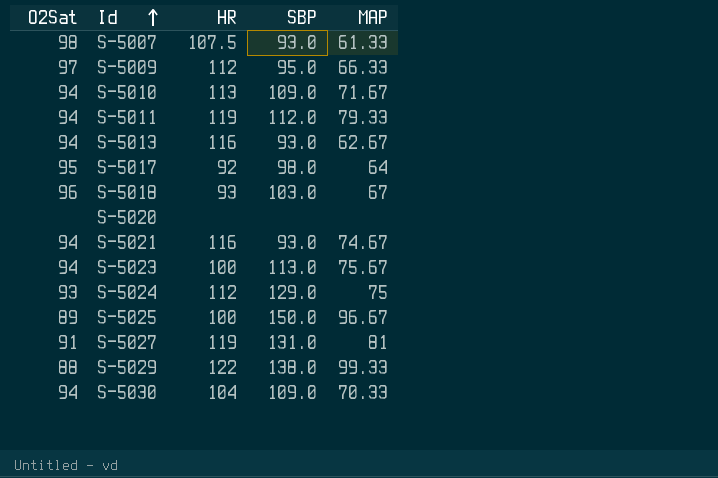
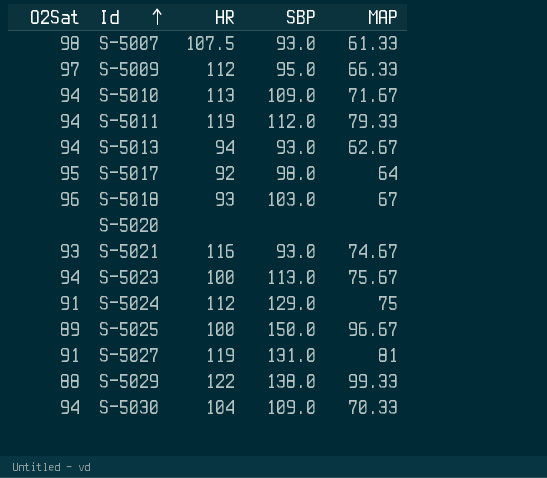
S-5013 | HR: 116 -> 94
S-5021 | O2Sat: 94 -> 93
S-5024 | O2Sat: 93 -> 91

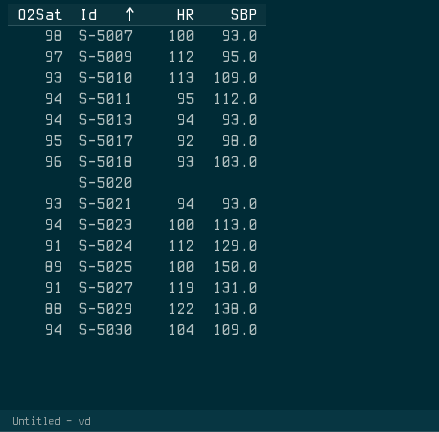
column MAP | position: 5 -> none
S-5007 | HR: 107.5 -> 100
S-5010 | O2Sat: 94 -> 93
S-5011 | HR: 119 -> 95
S-5021 | HR: 116 -> 94

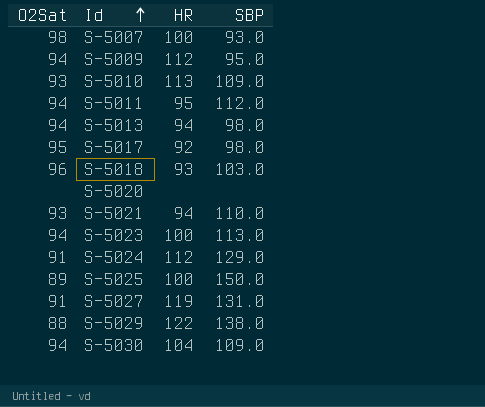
S-5009 | O2Sat: 97 -> 94
S-5013 | SBP: 93.0 -> 98.0
S-5021 | SBP: 93.0 -> 110.0

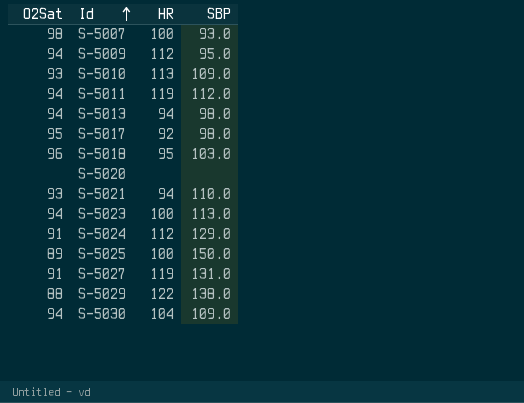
S-5011 | HR: 95 -> 119
S-5018 | HR: 93 -> 95

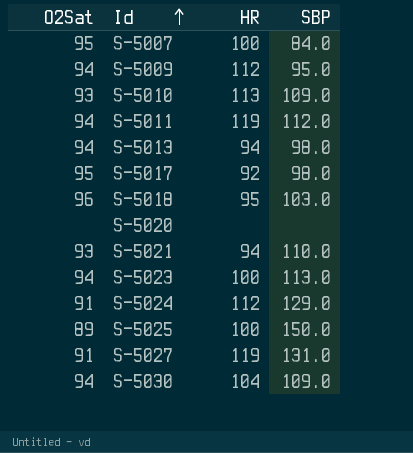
row S-5029: 88 | 122 | 138.0 -> none
S-5007 | O2Sat: 98 -> 95
S-5007 | SBP: 93.0 -> 84.0

